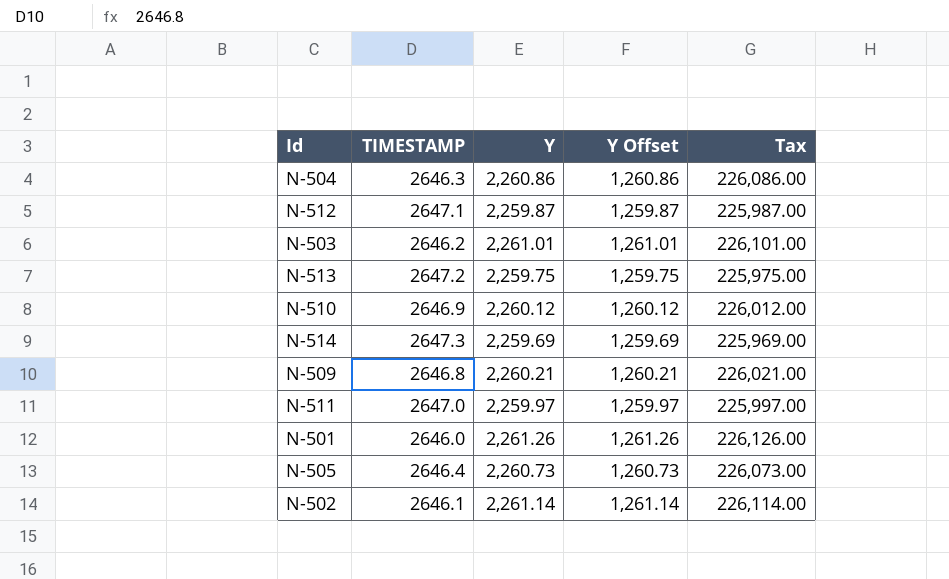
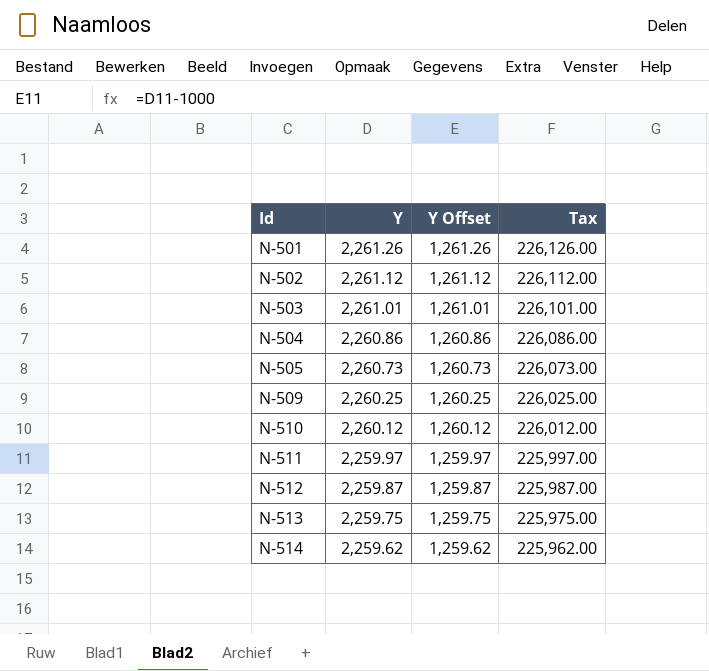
row order: none -> Id ascending
column TIMESTAMP | position: 2 -> none
N-502 | Y: 2,261.14 -> 2,261.12
N-502 | Y Offset: 1,261.14 -> 1,261.12
N-502 | Tax: 226,114.00 -> 226,112.00
N-509 | Y: 2,260.21 -> 2,260.25
N-509 | Y Offset: 1,260.21 -> 1,260.25
N-509 | Tax: 226,021.00 -> 226,025.00
N-514 | Y: 2,259.69 -> 2,259.62
N-514 | Y Offset: 1,259.69 -> 1,259.62
N-514 | Tax: 225,969.00 -> 225,962.00

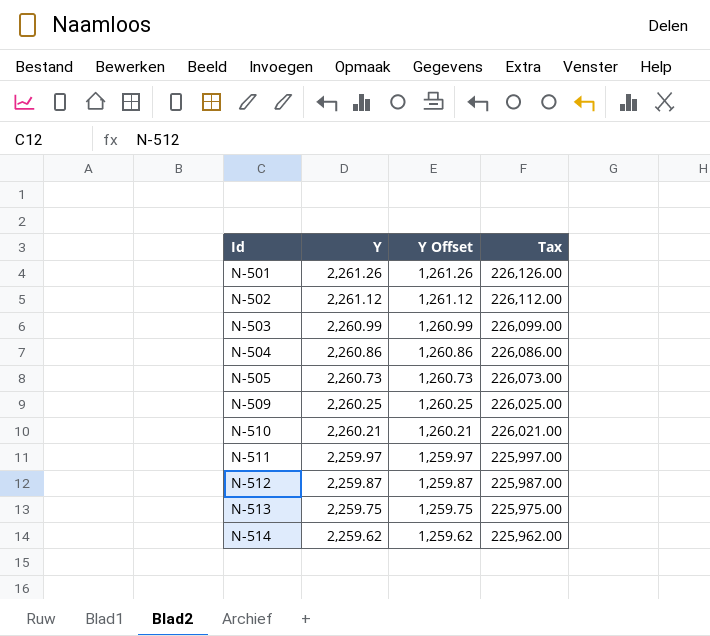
N-503 | Y: 2,261.01 -> 2,260.99
N-503 | Y Offset: 1,261.01 -> 1,260.99
N-503 | Tax: 226,101.00 -> 226,099.00
N-510 | Y: 2,260.12 -> 2,260.21
N-510 | Y Offset: 1,260.12 -> 1,260.21
N-510 | Tax: 226,012.00 -> 226,021.00

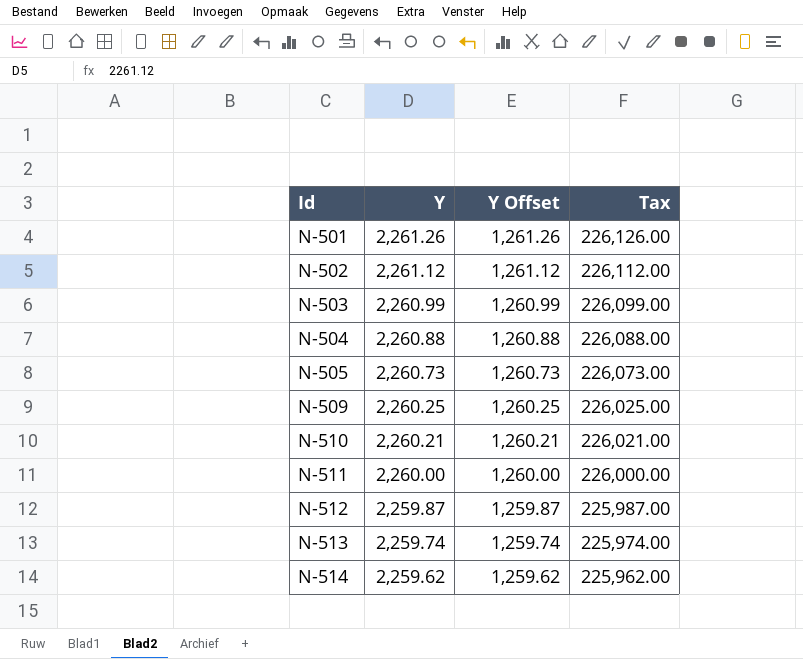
N-504 | Y: 2,260.86 -> 2,260.88
N-504 | Y Offset: 1,260.86 -> 1,260.88
N-504 | Tax: 226,086.00 -> 226,088.00
N-511 | Y: 2,259.97 -> 2,260.00
N-511 | Y Offset: 1,259.97 -> 1,260.00
N-511 | Tax: 225,997.00 -> 226,000.00
N-513 | Y: 2,259.75 -> 2,259.74
N-513 | Y Offset: 1,259.75 -> 1,259.74
N-513 | Tax: 225,975.00 -> 225,974.00

